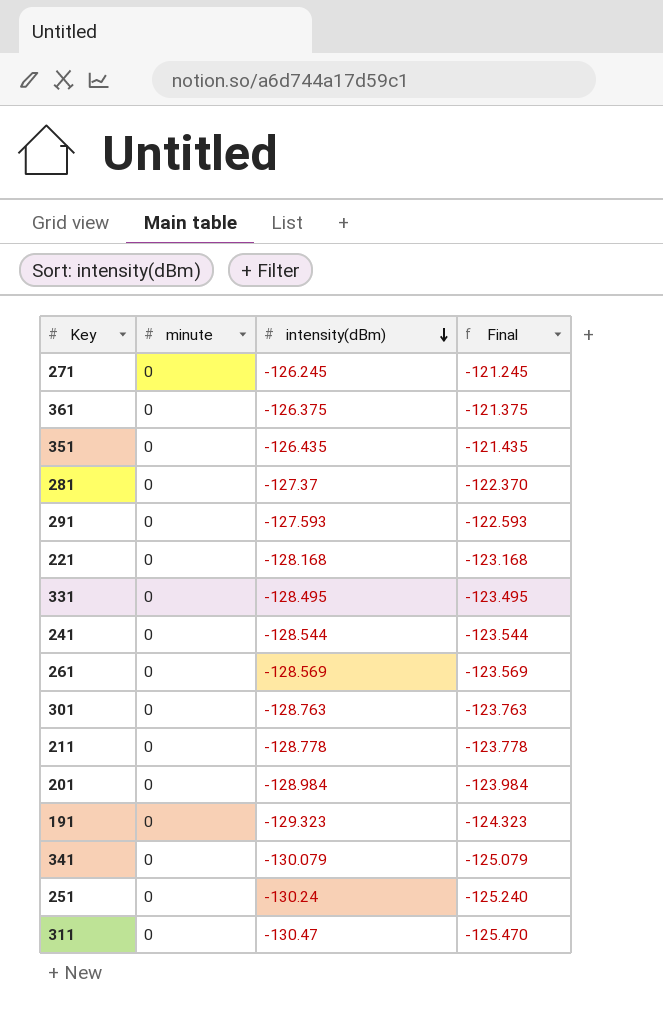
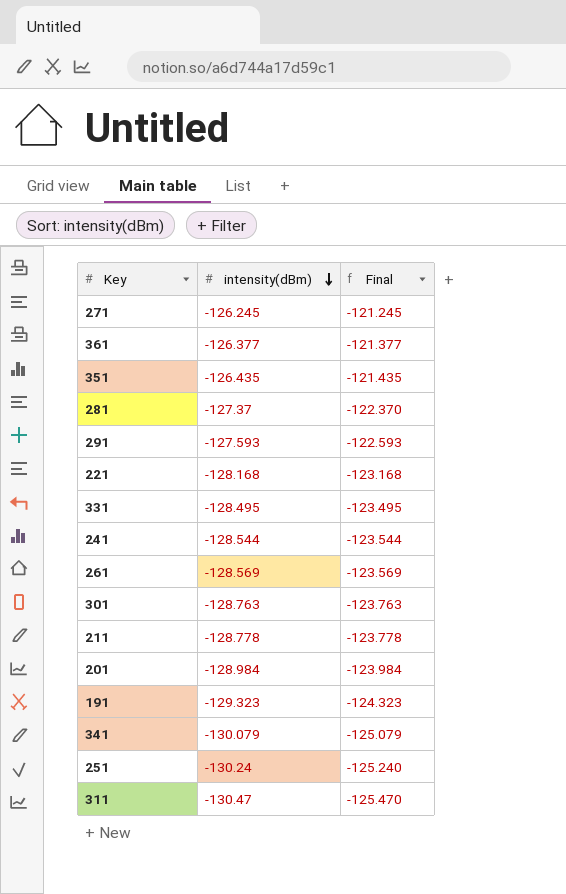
column minute | position: 2 -> none
361 | intensity(dBm): -126.375 -> -126.377
361 | Final: -121.375 -> -121.377

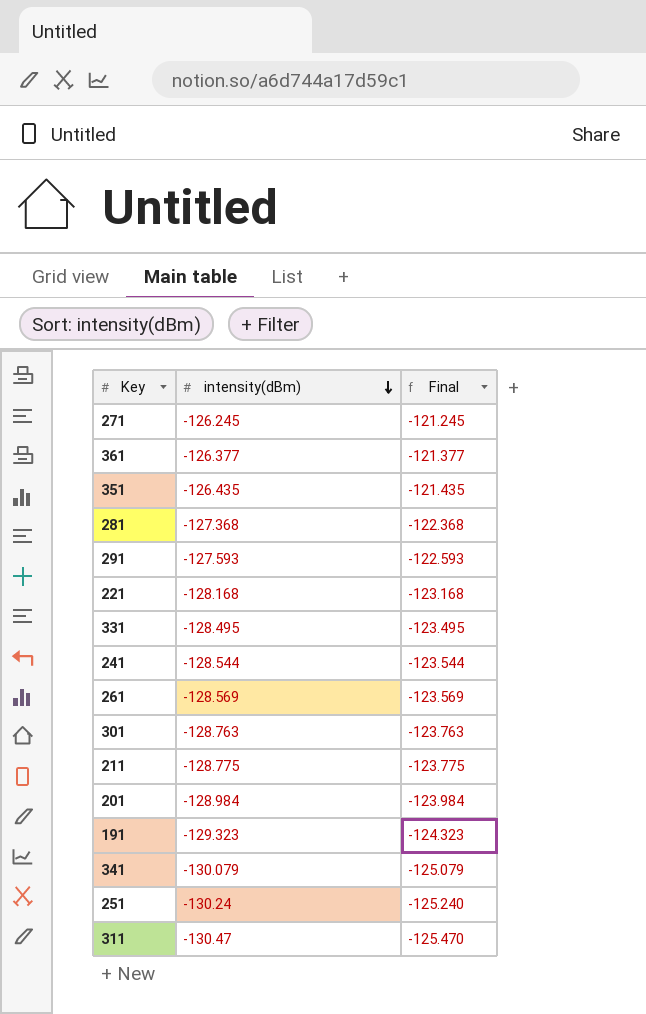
281 | intensity(dBm): -127.37 -> -127.368
281 | Final: -122.370 -> -122.368
211 | intensity(dBm): -128.778 -> -128.775
211 | Final: -123.778 -> -123.775

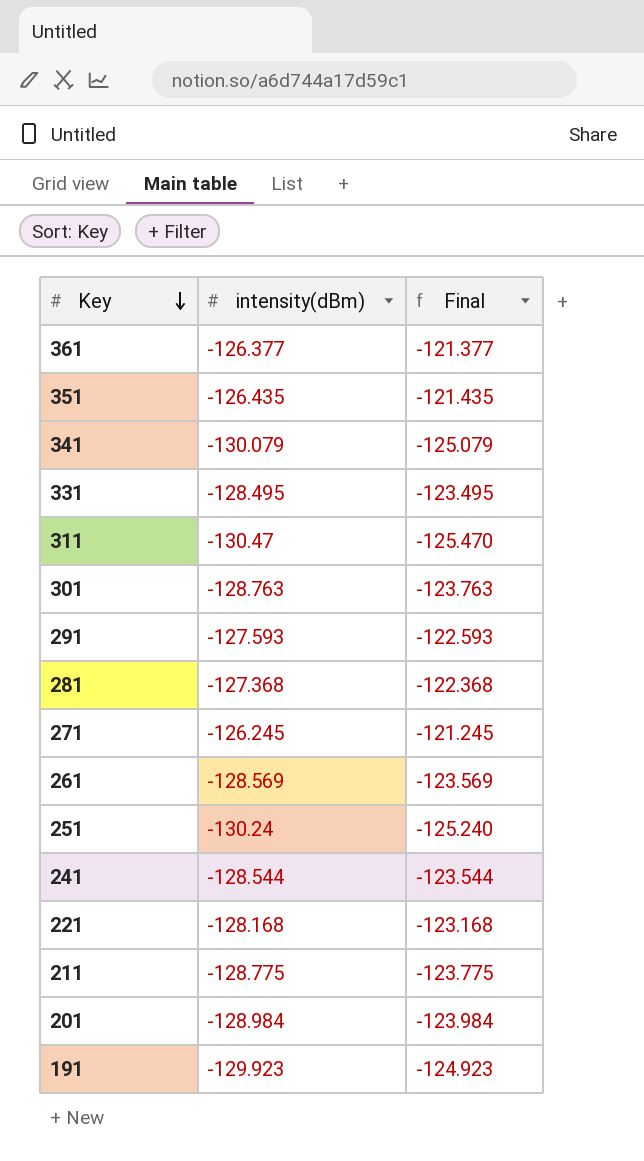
row order: intensity(dBm) descending -> Key descending
191 | intensity(dBm): -129.323 -> -129.923
191 | Final: -124.323 -> -124.923

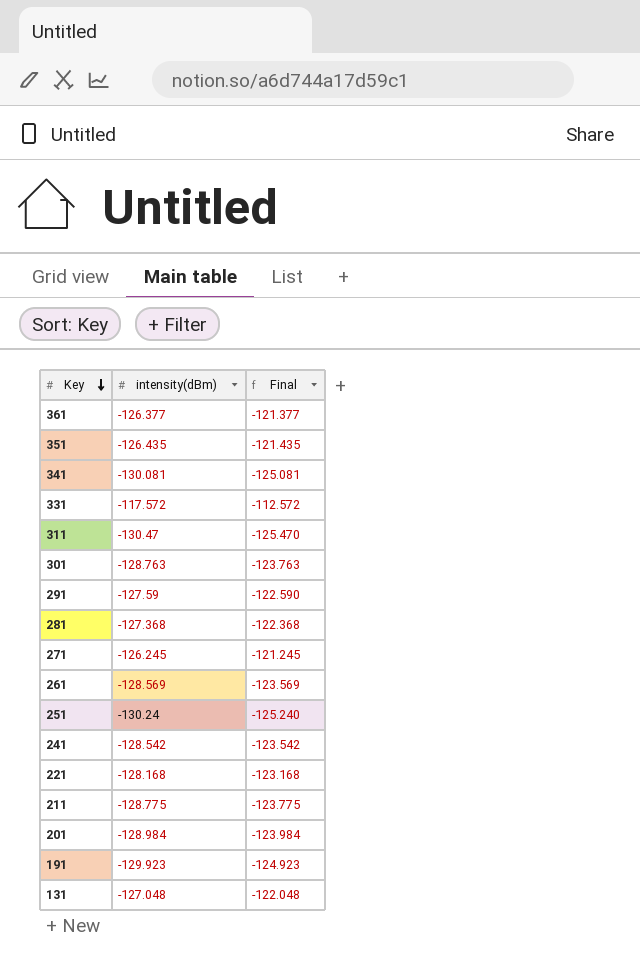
341 | intensity(dBm): -130.079 -> -130.081
341 | Final: -125.079 -> -125.081
331 | intensity(dBm): -128.495 -> -117.572
331 | Final: -123.495 -> -112.572
291 | intensity(dBm): -127.593 -> -127.59
291 | Final: -122.593 -> -122.590
241 | intensity(dBm): -128.544 -> -128.542
241 | Final: -123.544 -> -123.542
row 131: none -> -127.048 | -122.048

